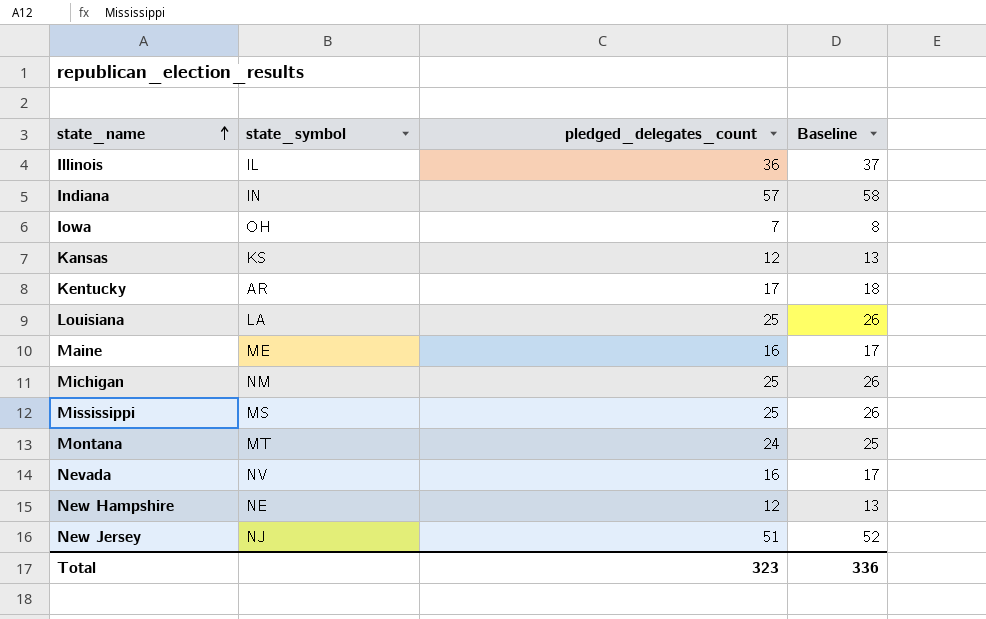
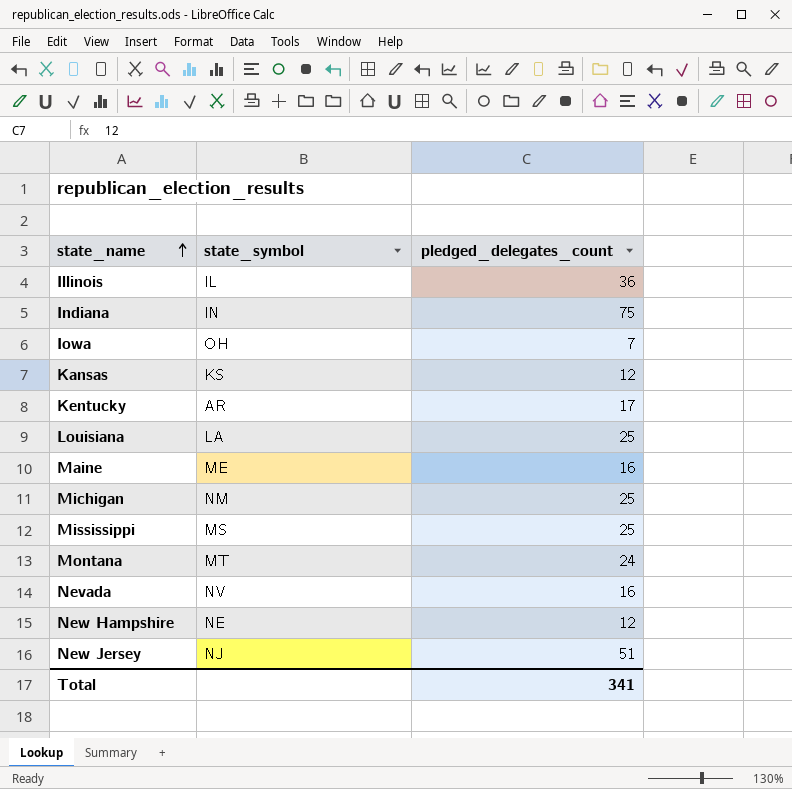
column Baseline | formula: [pledged_delegates_count] + 1 -> none
Indiana | pledged_delegates_count: 57 -> 75
Total | pledged_delegates_count: 323 -> 341

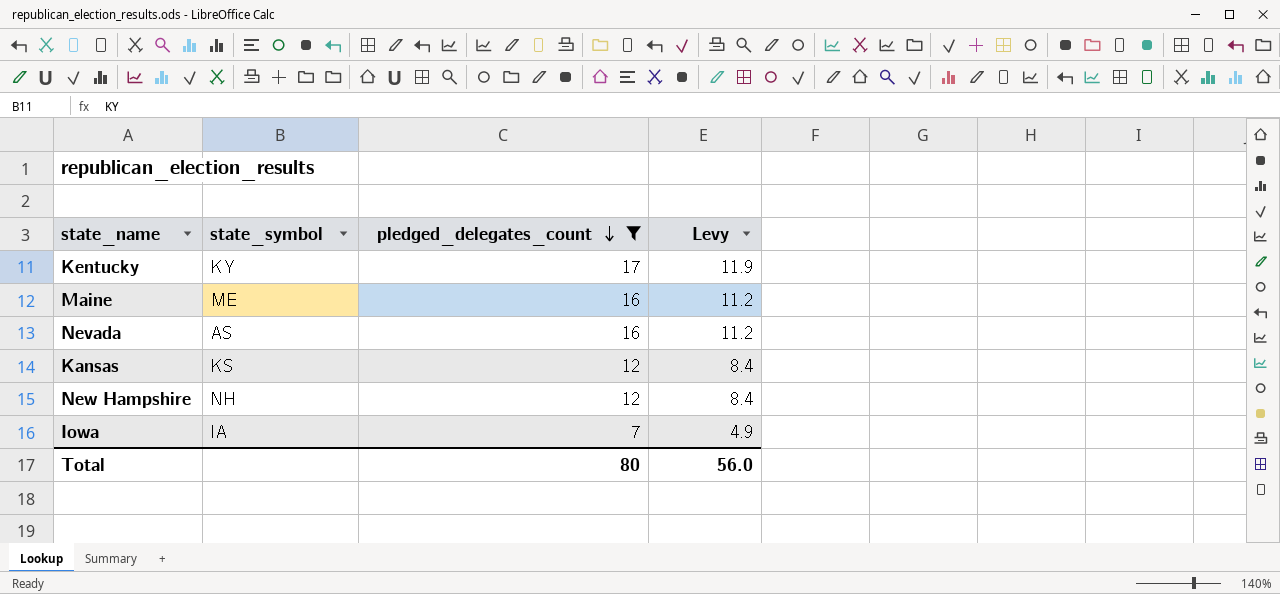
filter: none -> pledged_delegates_count <= 17
row order: state_name ascending -> pledged_delegates_count descending
column Levy | formula: none -> [pledged_delegates_count] * 0.7
Kentucky | state_symbol: AR -> KY
Nevada | state_symbol: NV -> AS
New Hampshire | state_symbol: NE -> NH
Iowa | state_symbol: OH -> IA
Total | pledged_delegates_count: 341 -> 80

